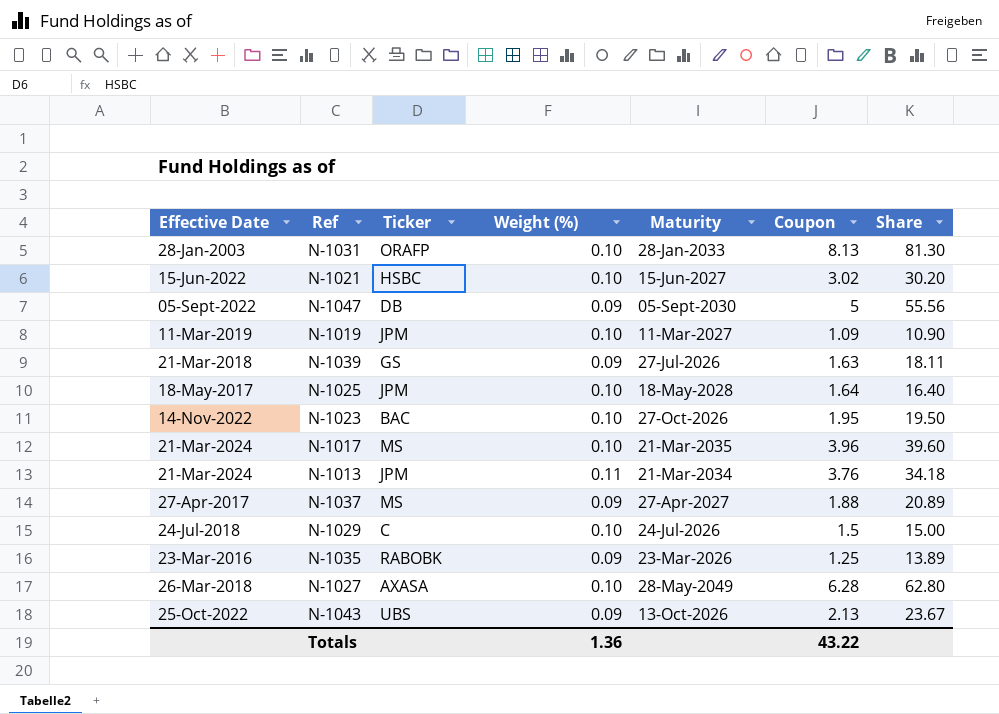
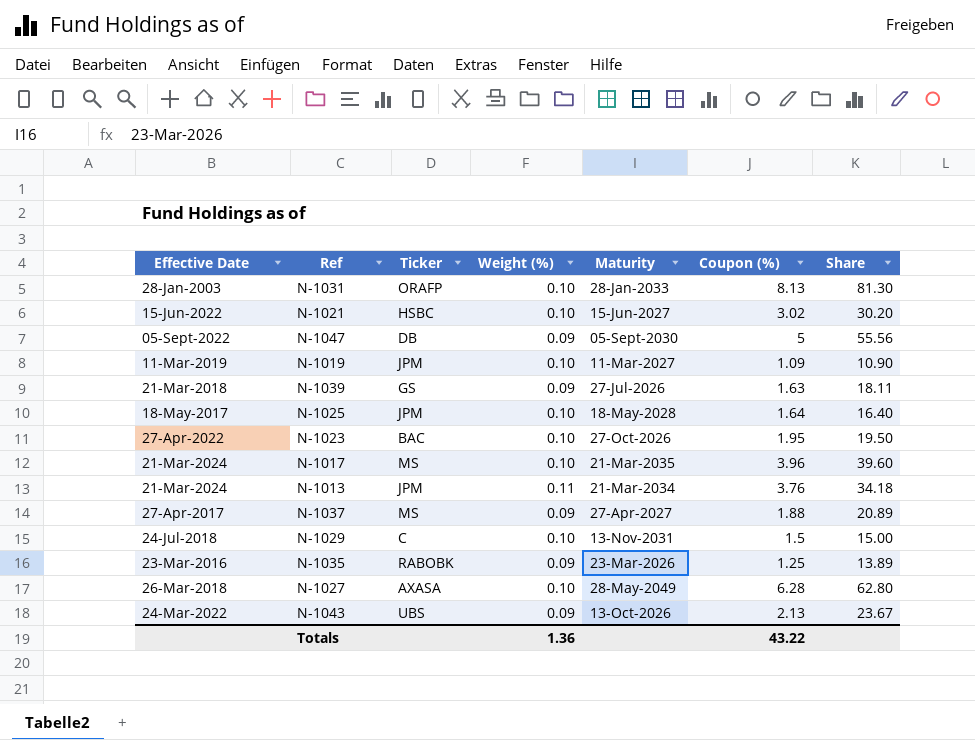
column name: Coupon -> Coupon (%)
N-1023 | Effective Date: 14-Nov-2022 -> 27-Apr-2022
N-1029 | Maturity: 24-Jul-2026 -> 13-Nov-2031
N-1043 | Effective Date: 25-Oct-2022 -> 24-Mar-2022

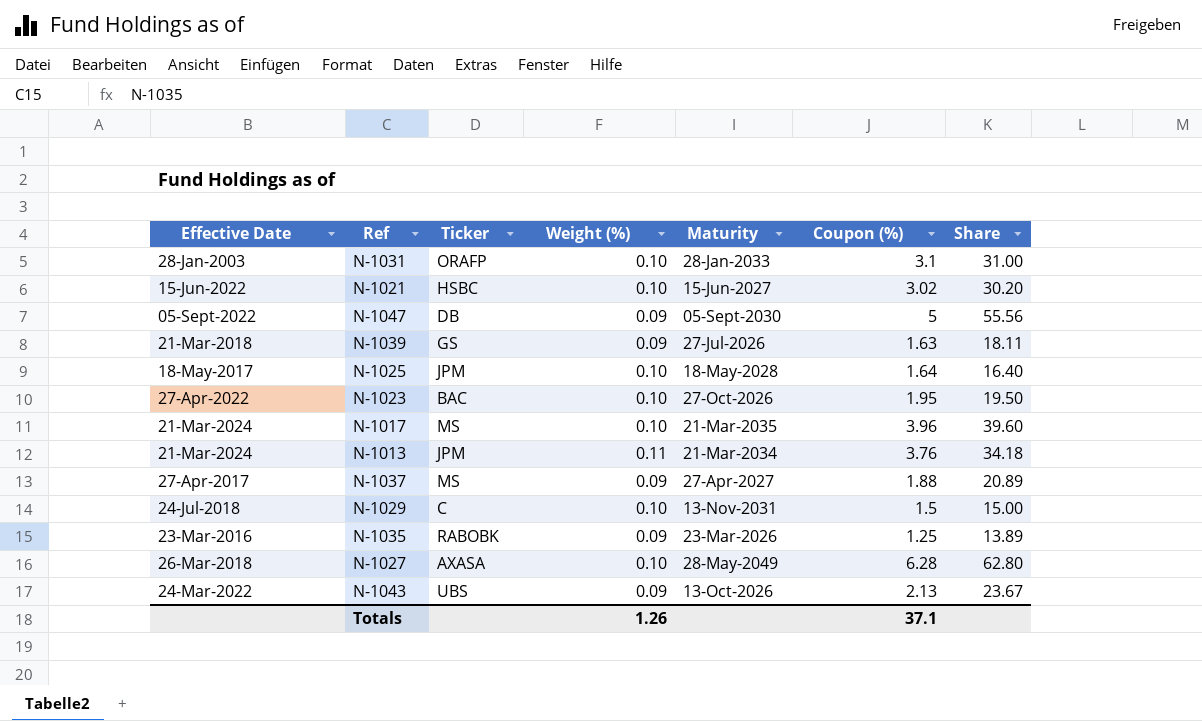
row N-1019: 11-Mar-2019 | JPM | 0.10 | 11-Mar-2027 | 1.09 | 10.90 -> none
N-1031 | Coupon (%): 8.13 -> 3.1
N-1031 | Share: 81.30 -> 31.00
Totals | Weight (%): 1.36 -> 1.26
Totals | Coupon (%): 43.22 -> 37.1

